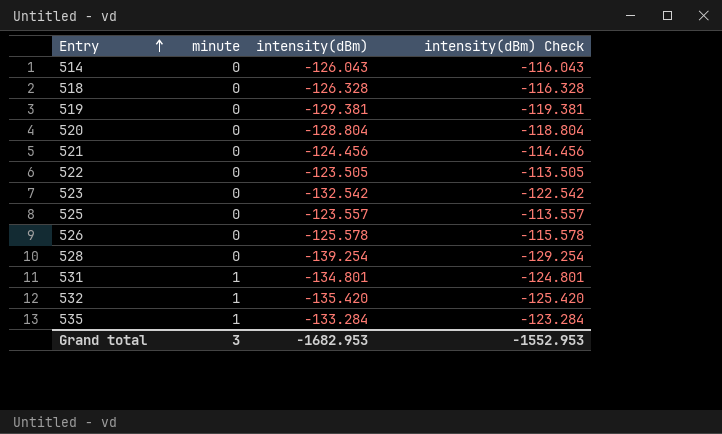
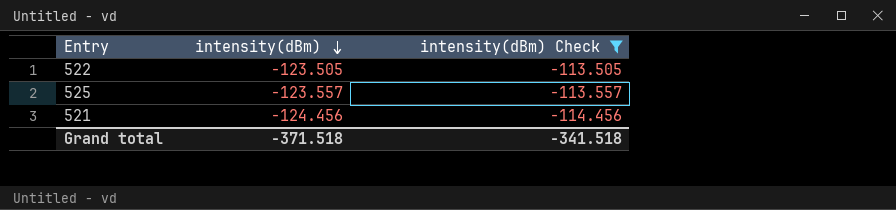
filter: none -> intensity(dBm) Check >= -114.456
row order: Entry ascending -> intensity(dBm) descending
column minute | position: 2 -> none
Grand total | intensity(dBm): -1682.953 -> -371.518
Grand total | intensity(dBm) Check: -1552.953 -> -341.518

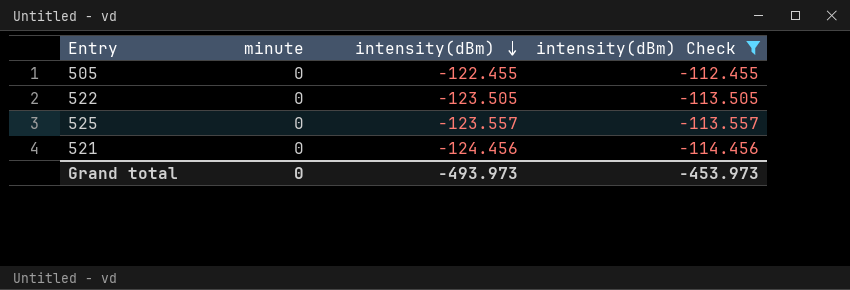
column minute | position: none -> 2
row 505: none -> 0 | -122.455 | -112.455
Grand total | intensity(dBm): -371.518 -> -493.973
Grand total | intensity(dBm) Check: -341.518 -> -453.973

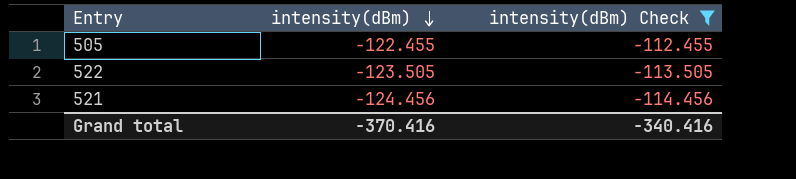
column minute | position: 2 -> none
row 525: 0 | -123.557 | -113.557 -> none
Grand total | intensity(dBm): -493.973 -> -370.416
Grand total | intensity(dBm) Check: -453.973 -> -340.416

